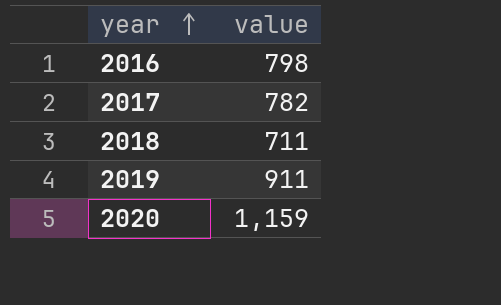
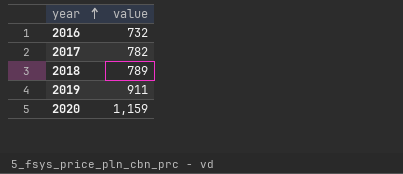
2016 | value: 798 -> 732
2018 | value: 711 -> 789

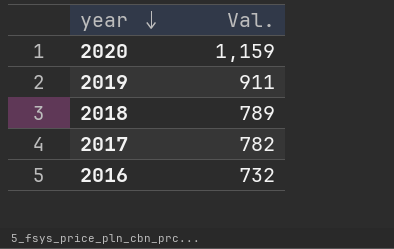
row order: year ascending -> year descending
column name: value -> Val.

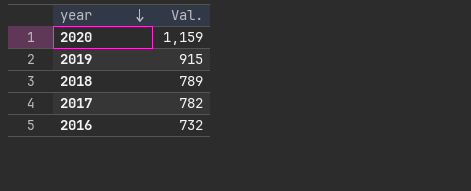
2019 | Val.: 911 -> 915

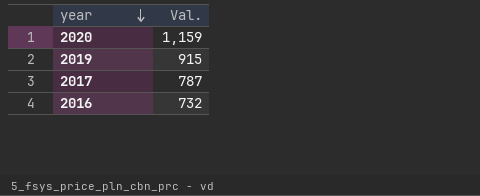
row 2018: 789 -> none
2017 | Val.: 782 -> 787

